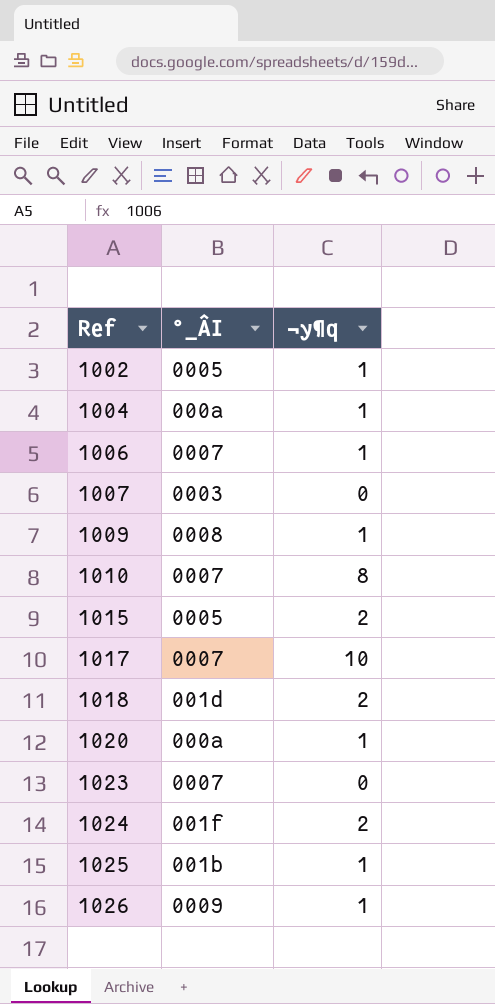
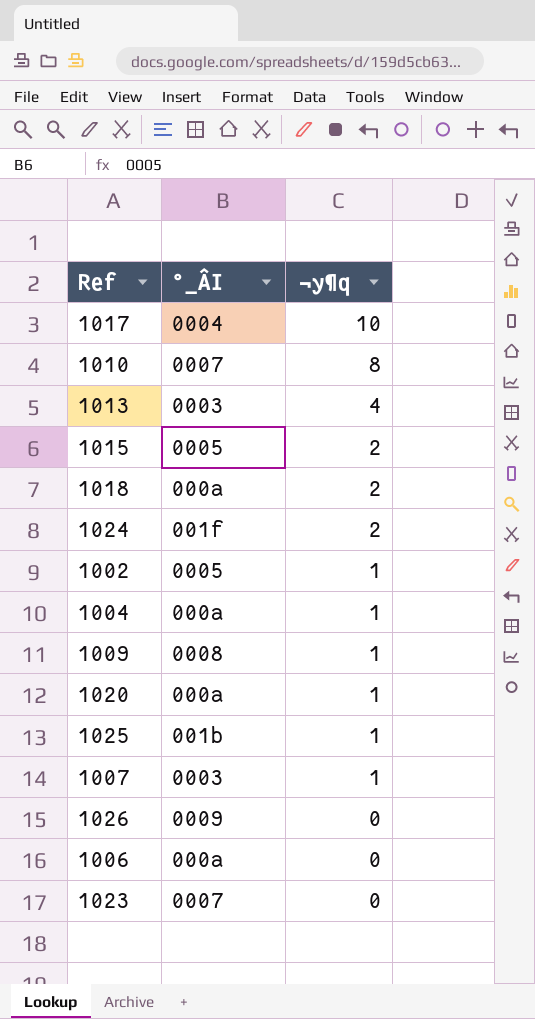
row order: Ref ascending -> ¬y¶q descending
1017 | °_ÂI: 0007 -> 0004
row 1013: none -> 0003 | 4
1018 | °_ÂI: 001d -> 000a
1007 | ¬y¶q: 0 -> 1
1026 | ¬y¶q: 1 -> 0
1006 | °_ÂI: 0007 -> 000a
1006 | ¬y¶q: 1 -> 0

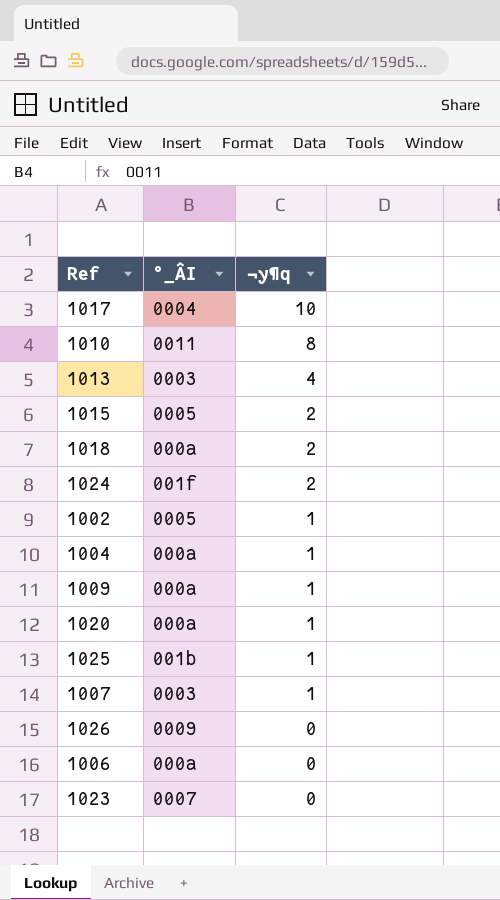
1010 | °_ÂI: 0007 -> 0011
1009 | °_ÂI: 0008 -> 000a

